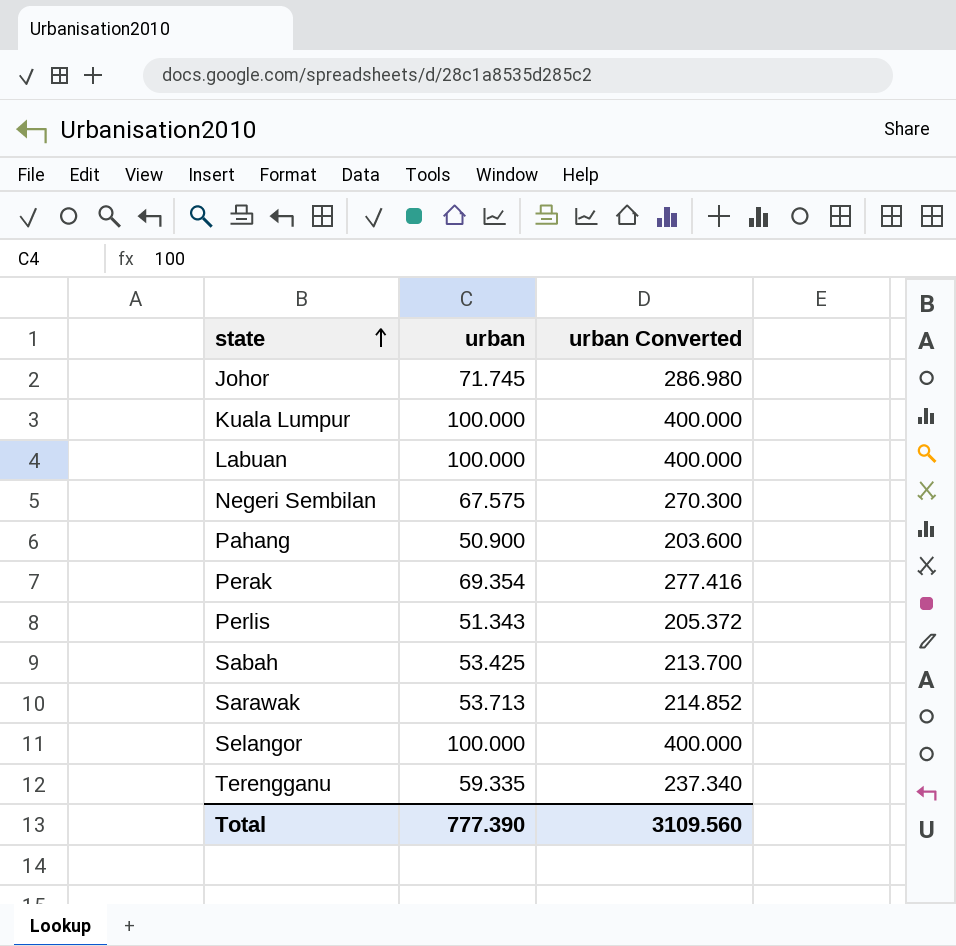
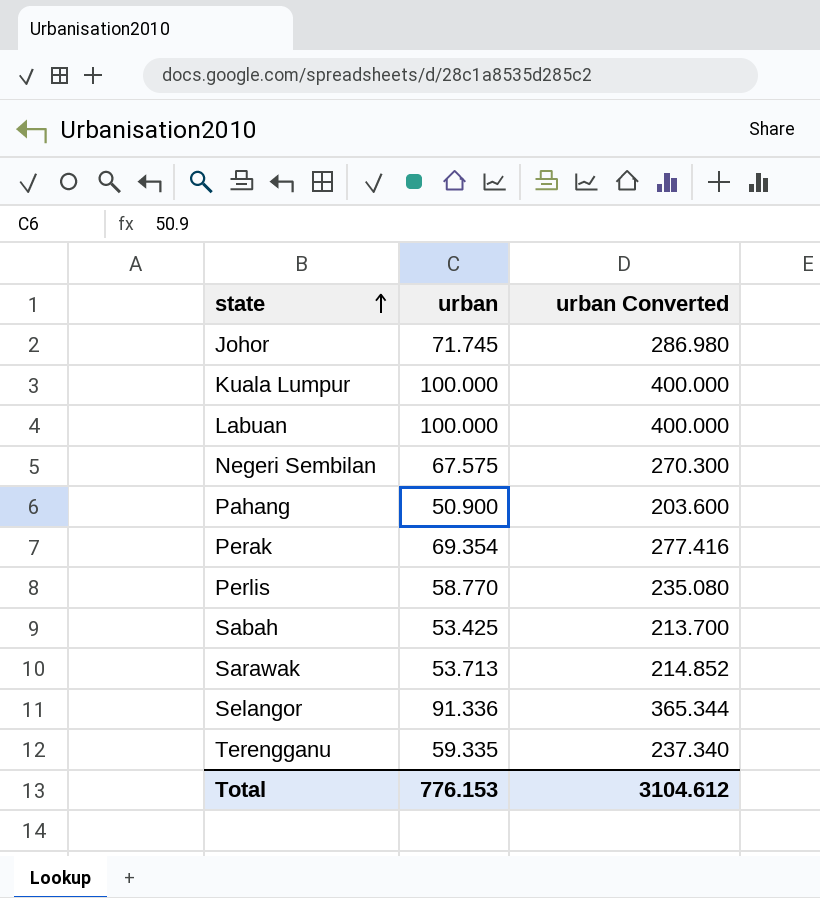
Perlis | urban: 51.343 -> 58.770
Perlis | urban Converted: 205.372 -> 235.080
Selangor | urban: 100.000 -> 91.336
Selangor | urban Converted: 400.000 -> 365.344
Total | urban: 777.390 -> 776.153
Total | urban Converted: 3109.560 -> 3104.612

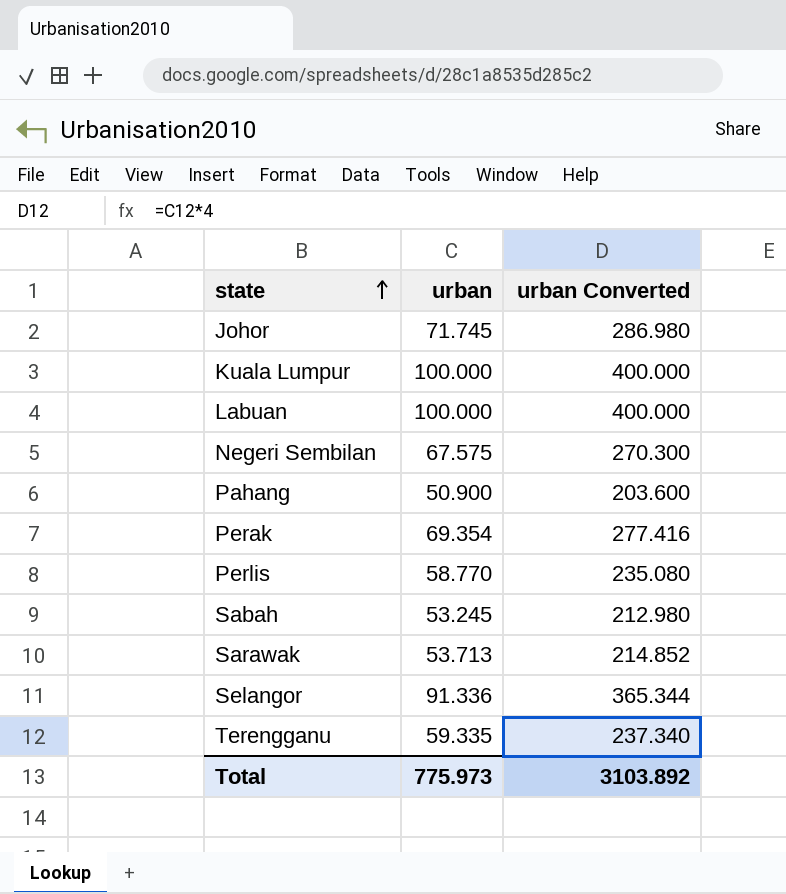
Sabah | urban: 53.425 -> 53.245
Sabah | urban Converted: 213.700 -> 212.980
Total | urban: 776.153 -> 775.973
Total | urban Converted: 3104.612 -> 3103.892

